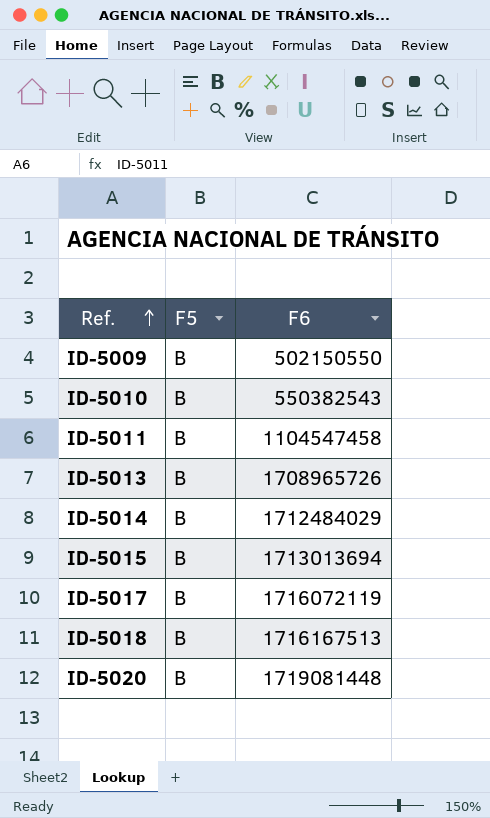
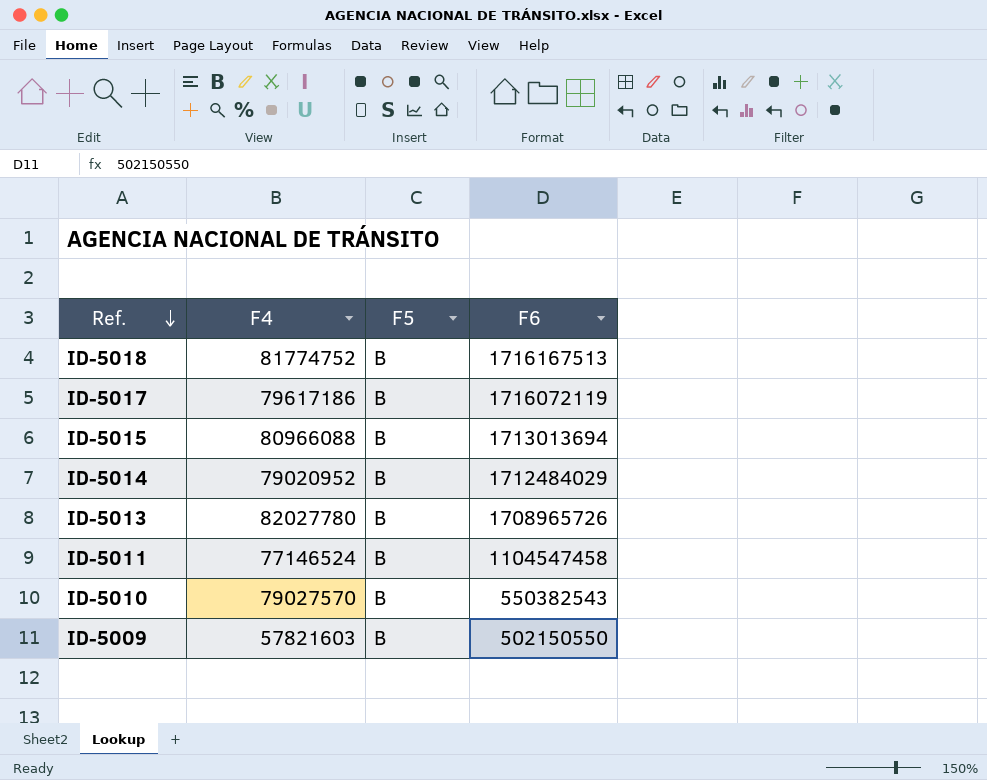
row order: Ref. ascending -> Ref. descending
column F4 | position: none -> 2
row ID-5020: B | 1719081448 -> none

